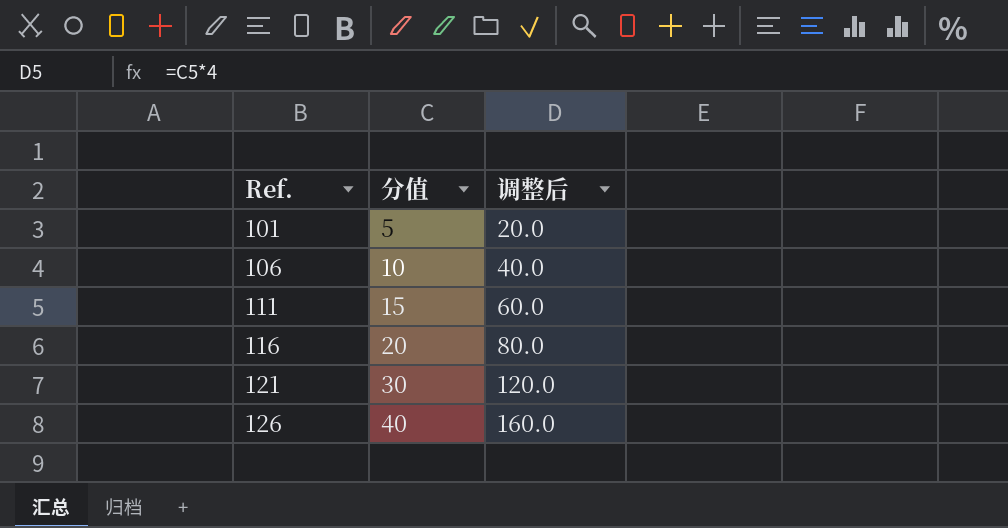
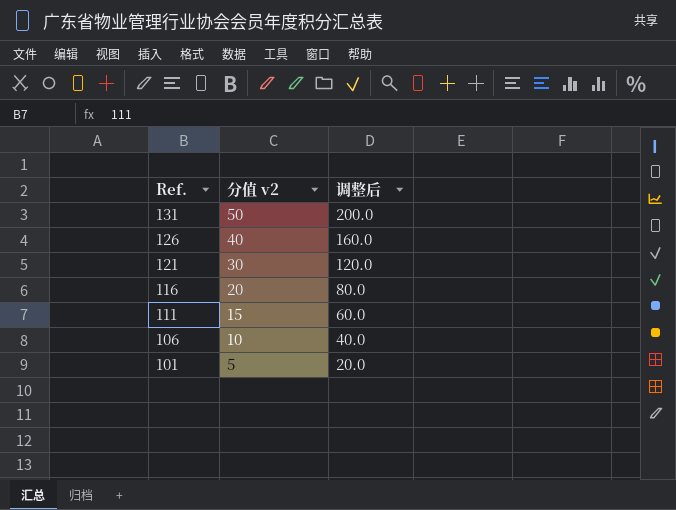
row order: Ref. ascending -> Ref. descending
column name: 分值 -> 分值 v2
row 131: none -> 50 | 200.0

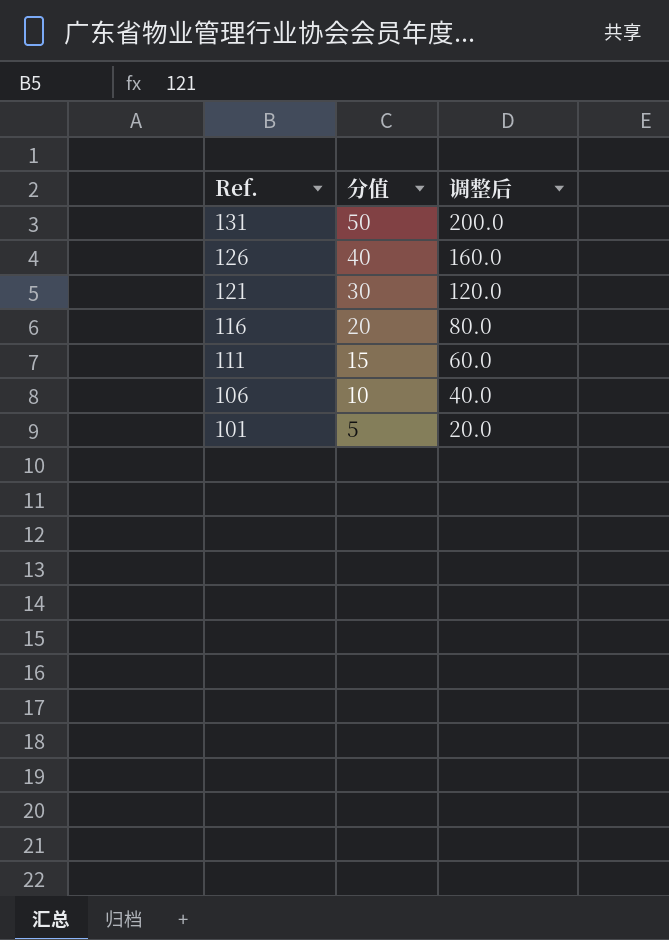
column name: 分值 v2 -> 分值

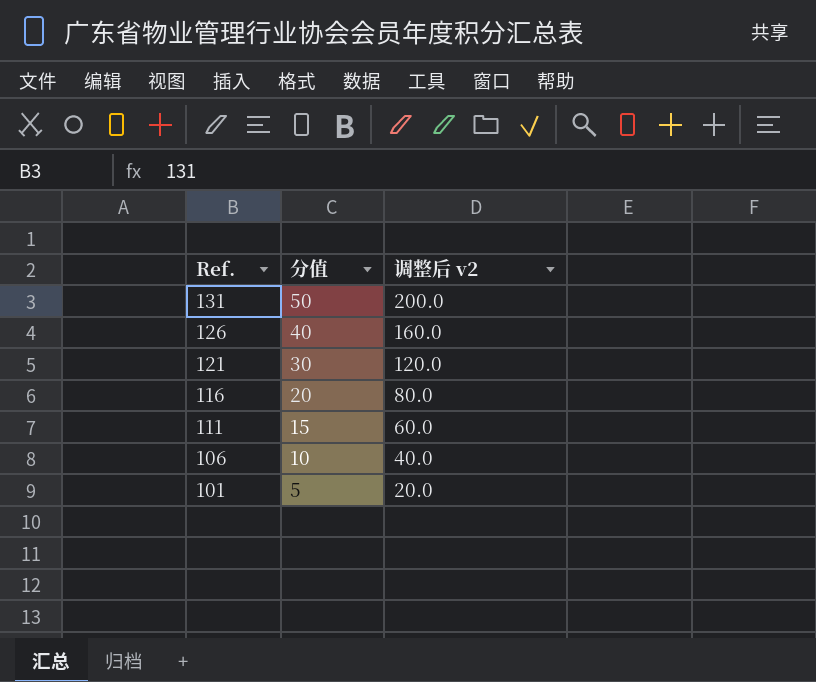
column name: 调整后 -> 调整后 v2

